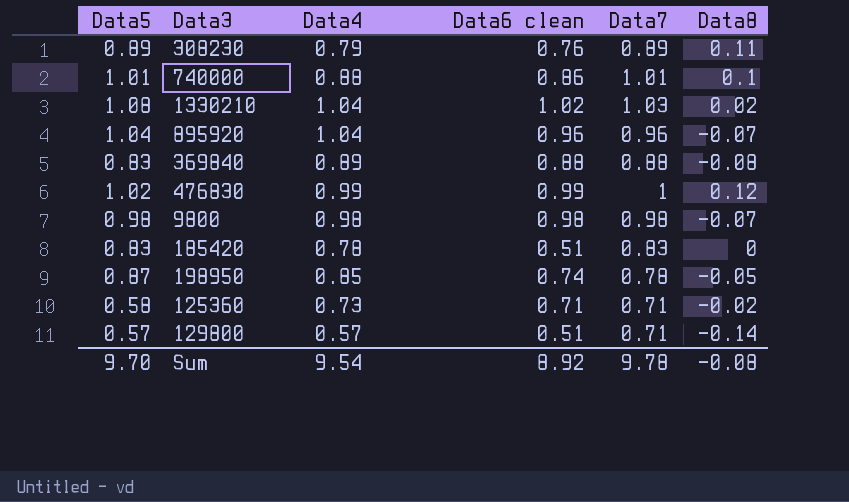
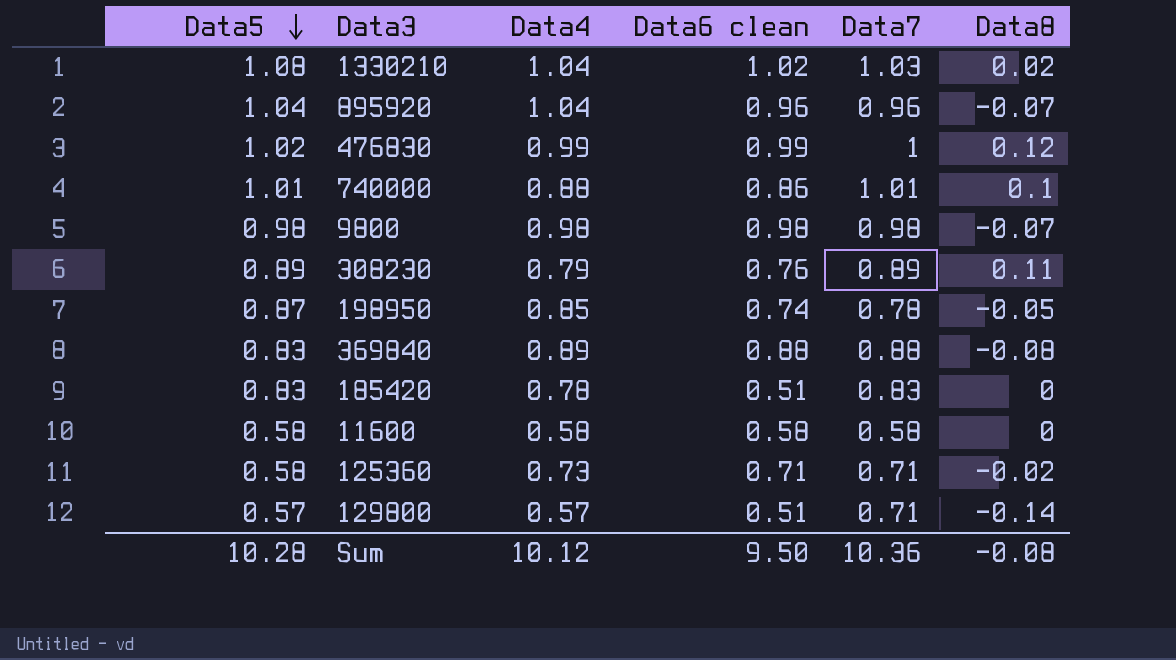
row order: none -> Data5 descending
row 11600: none -> 0.58 | 0.58 | 0.58 | 0.58 | 0
Sum | Data5: 9.70 -> 10.28
Sum | Data4: 9.54 -> 10.12
Sum | Data6 clean: 8.92 -> 9.50
Sum | Data7: 9.78 -> 10.36

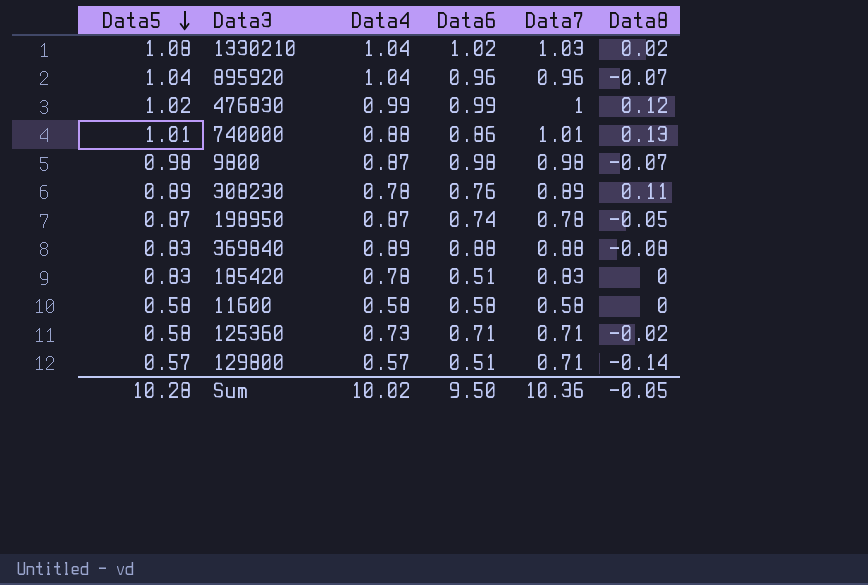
column name: Data6 clean -> Data6
740000 | Data8: 0.1 -> 0.13
9800 | Data4: 0.98 -> 0.87
308230 | Data4: 0.79 -> 0.78
198950 | Data4: 0.85 -> 0.87
Sum | Data4: 10.12 -> 10.02
Sum | Data8: -0.08 -> -0.05

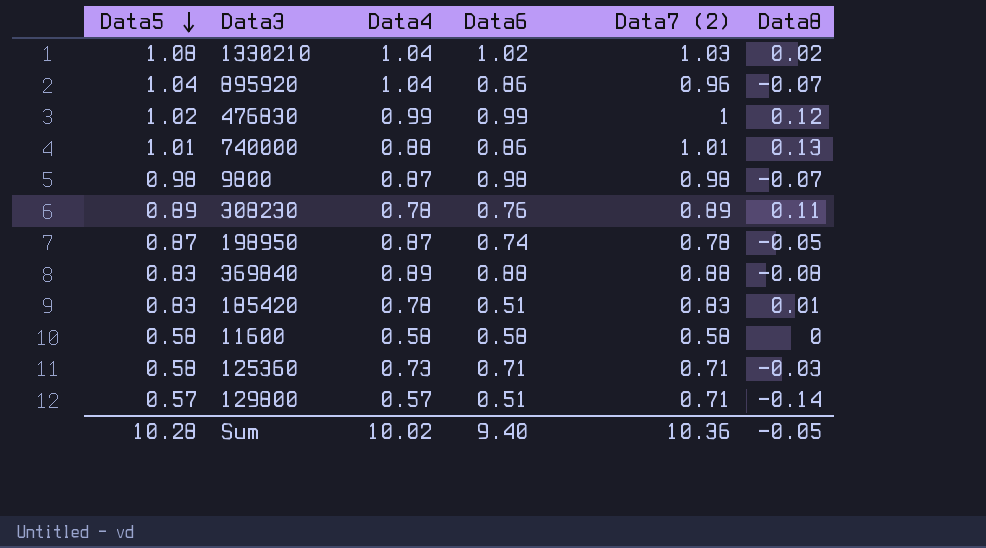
column name: Data7 -> Data7 (2)
895920 | Data6: 0.96 -> 0.86
185420 | Data8: 0 -> 0.01
125360 | Data8: -0.02 -> -0.03
Sum | Data6: 9.50 -> 9.40

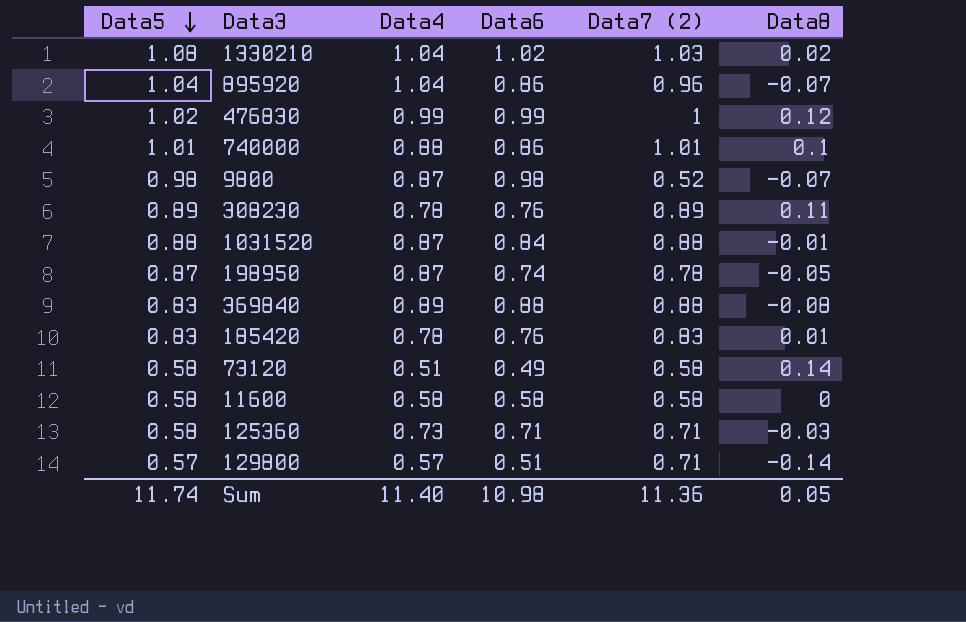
740000 | Data8: 0.13 -> 0.1
9800 | Data7 (2): 0.98 -> 0.52
row 1031520: none -> 0.88 | 0.87 | 0.84 | 0.88 | -0.01
185420 | Data6: 0.51 -> 0.76
row 73120: none -> 0.58 | 0.51 | 0.49 | 0.58 | 0.14
Sum | Data5: 10.28 -> 11.74
Sum | Data4: 10.02 -> 11.40
Sum | Data6: 9.40 -> 10.98
Sum | Data7 (2): 10.36 -> 11.36
Sum | Data8: -0.05 -> 0.05

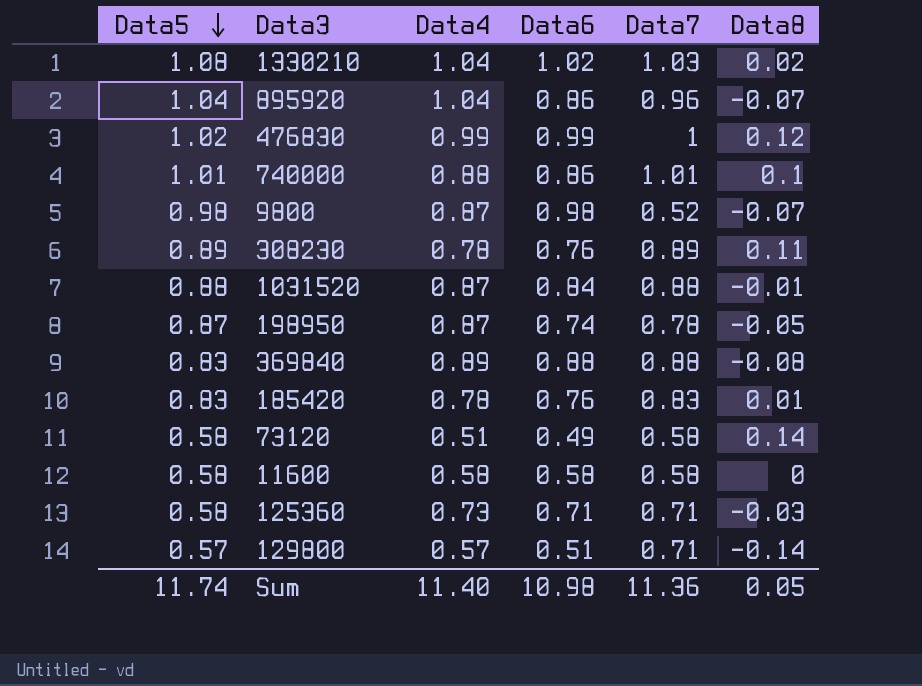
column name: Data7 (2) -> Data7

